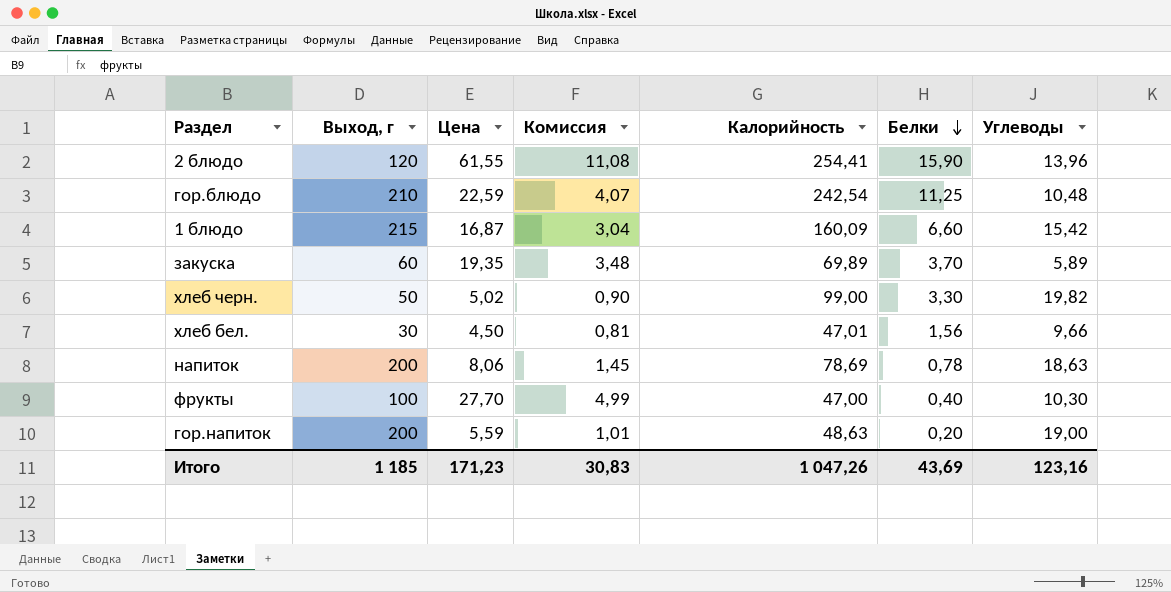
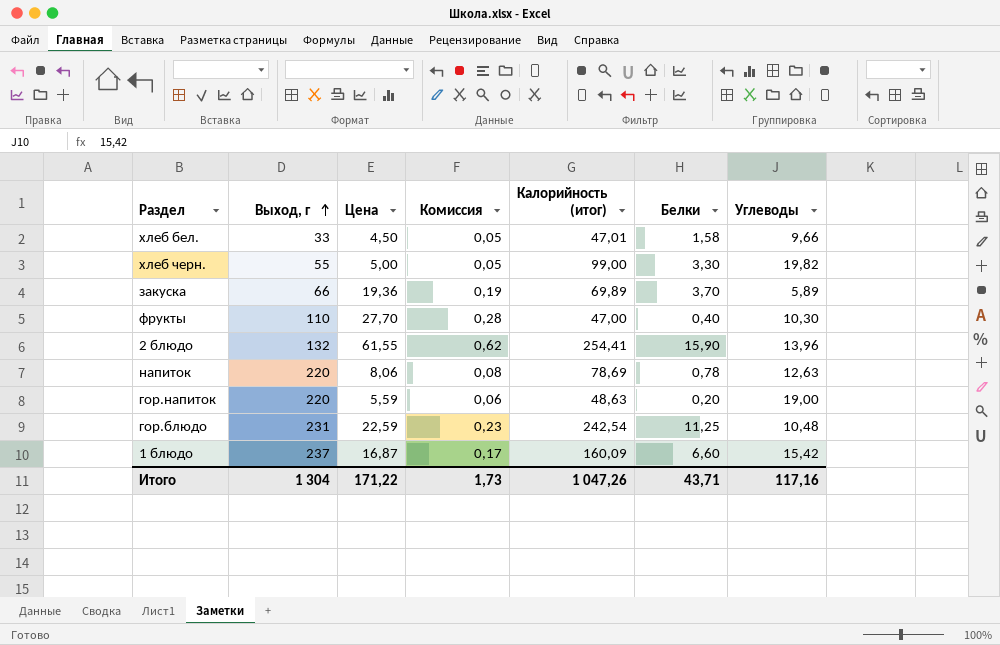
row order: Белки descending -> Выход, г ascending
column Комиссия | formula: [Цена] * 0,18 -> [Цена] * 0,01
column name: Калорийность -> Калорийность (итог)
хлеб бел. | Выход, г: 30 -> 33
хлеб бел. | Белки: 1,56 -> 1,58
хлеб черн. | Выход, г: 50 -> 55
хлеб черн. | Цена: 5,02 -> 5,00
закуска | Выход, г: 60 -> 66
закуска | Цена: 19,35 -> 19,36
фрукты | Выход, г: 100 -> 110
2 блюдо | Выход, г: 120 -> 132
напиток | Выход, г: 200 -> 220
напиток | Углеводы: 18,63 -> 12,63
гор.напиток | Выход, г: 200 -> 220
гор.блюдо | Выход, г: 210 -> 231
1 блюдо | Выход, г: 215 -> 237
Итого | Выход, г: 1 185 -> 1 304
Итого | Цена: 171,23 -> 171,22
Итого | Комиссия: 30,83 -> 1,73
Итого | Белки: 43,69 -> 43,71
Итого | Углеводы: 123,16 -> 117,16

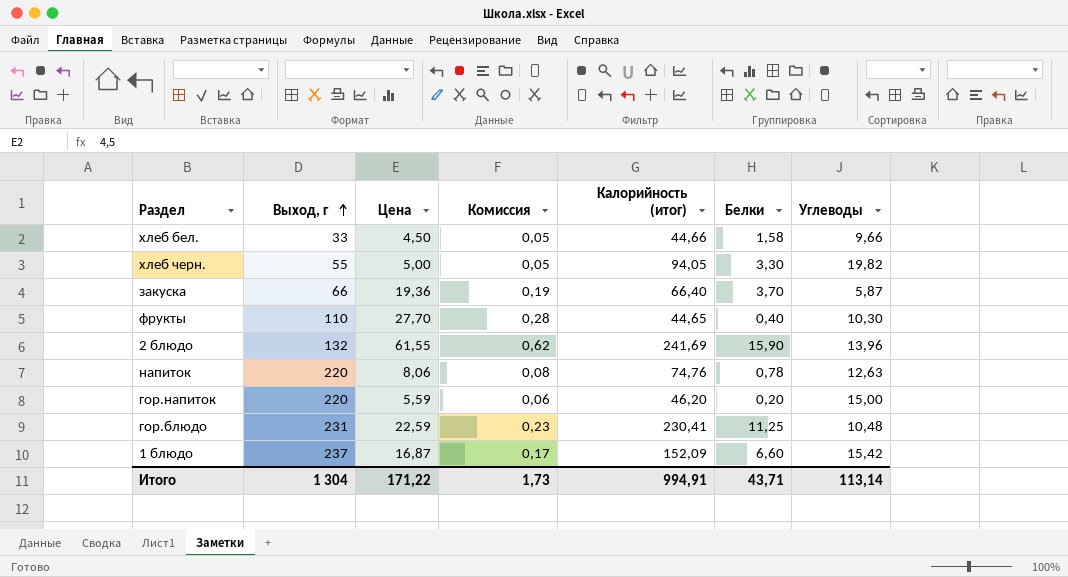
хлеб бел. | Калорийность (итог): 47,01 -> 44,66
хлеб черн. | Калорийность (итог): 99,00 -> 94,05
закуска | Калорийность (итог): 69,89 -> 66,40
закуска | Углеводы: 5,89 -> 5,87
фрукты | Калорийность (итог): 47,00 -> 44,65
2 блюдо | Калорийность (итог): 254,41 -> 241,69
напиток | Калорийность (итог): 78,69 -> 74,76
гор.напиток | Калорийность (итог): 48,63 -> 46,20
гор.напиток | Углеводы: 19,00 -> 15,00
гор.блюдо | Калорийность (итог): 242,54 -> 230,41
1 блюдо | Калорийность (итог): 160,09 -> 152,09
Итого | Калорийность (итог): 1 047,26 -> 994,91
Итого | Углеводы: 117,16 -> 113,14

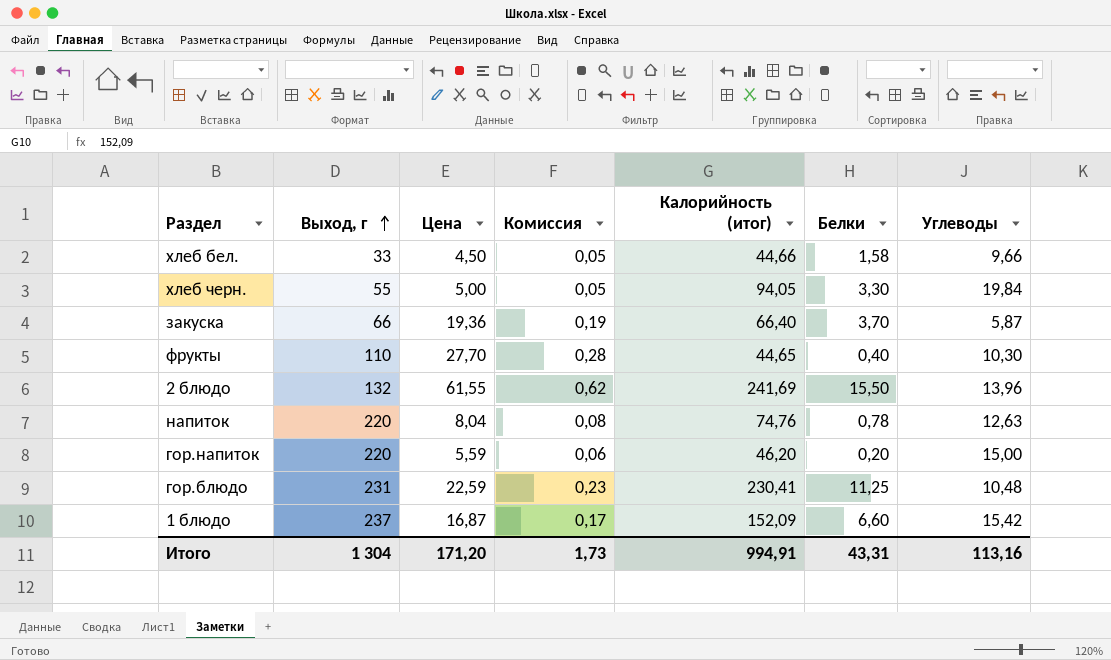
хлеб черн. | Углеводы: 19,82 -> 19,84
2 блюдо | Белки: 15,90 -> 15,50
напиток | Цена: 8,06 -> 8,04
Итого | Цена: 171,22 -> 171,20
Итого | Белки: 43,71 -> 43,31
Итого | Углеводы: 113,14 -> 113,16

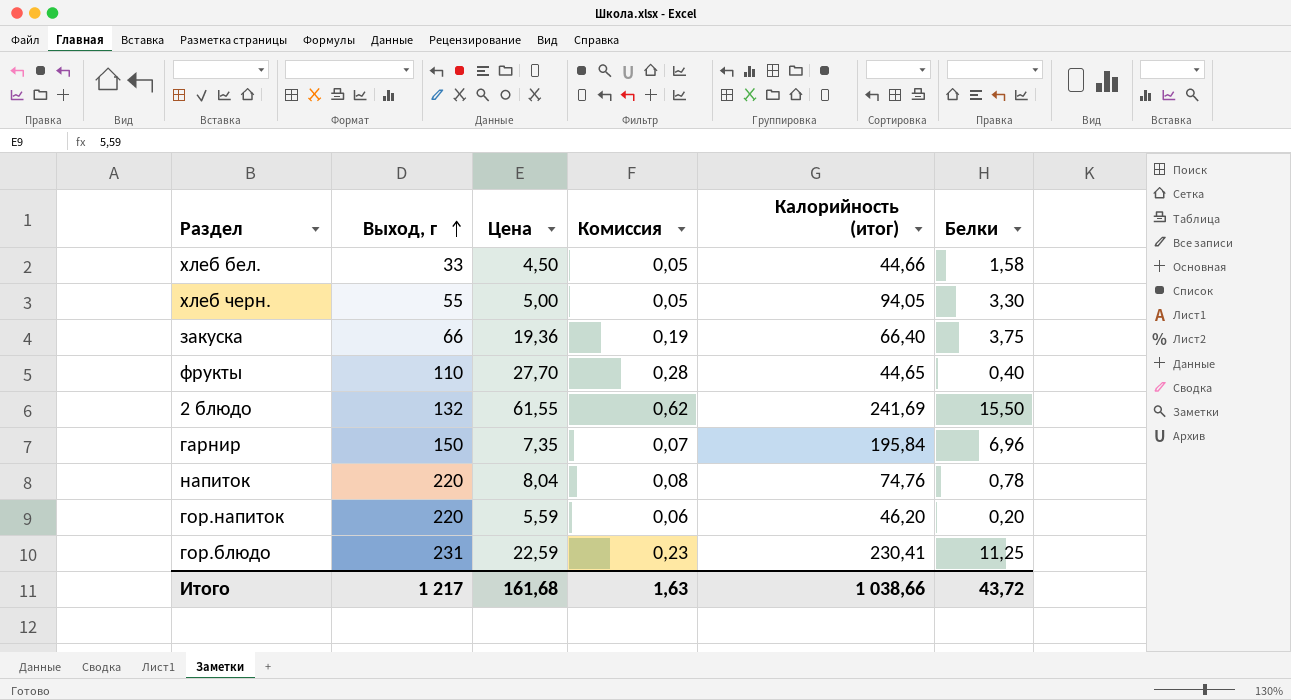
column Углеводы | position: 7 -> none
row 1 блюдо: 237 | 16,87 | 0,17 | 152,09 | 6,60 | 15,42 -> none
закуска | Белки: 3,70 -> 3,75
row гарнир: none -> 150 | 7,35 | 0,07 | 195,84 | 6,96
Итого | Выход, г: 1 304 -> 1 217
Итого | Цена: 171,20 -> 161,68
Итого | Комиссия: 1,73 -> 1,63
Итого | Калорийность (итог): 994,91 -> 1 038,66
Итого | Белки: 43,31 -> 43,72

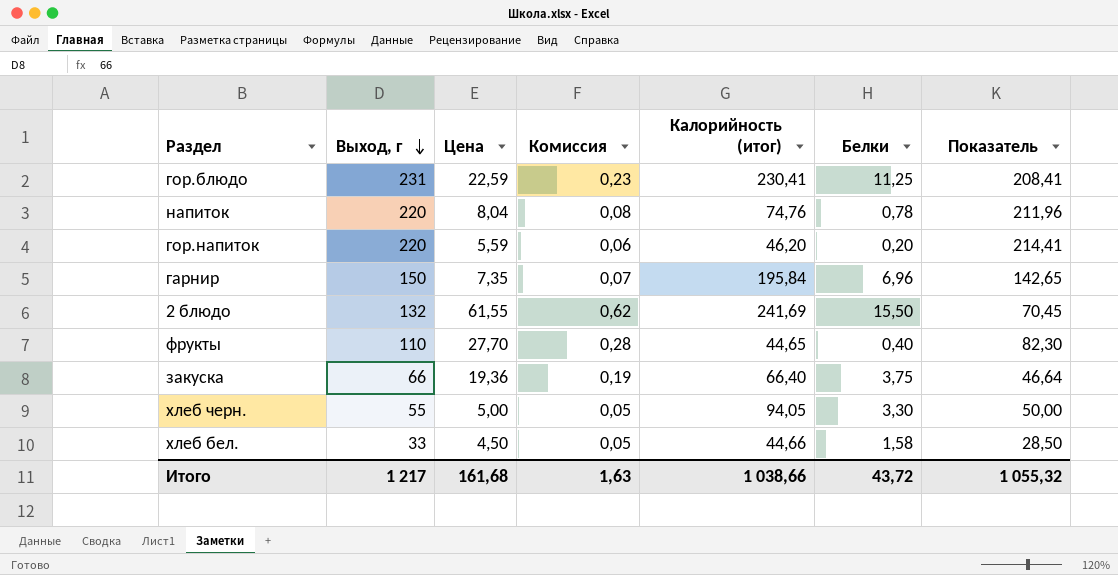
row order: Выход, г ascending -> Выход, г descending
column Показатель | formula: none -> [Выход, г] - [Цена]

